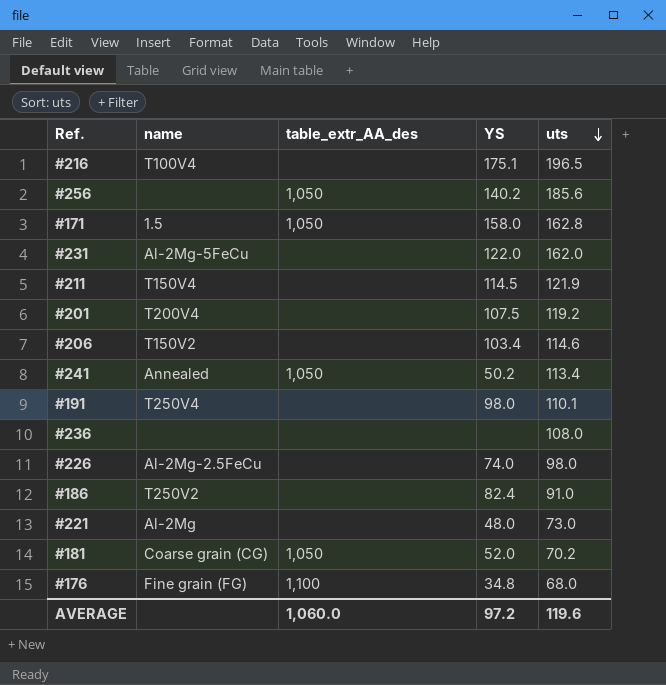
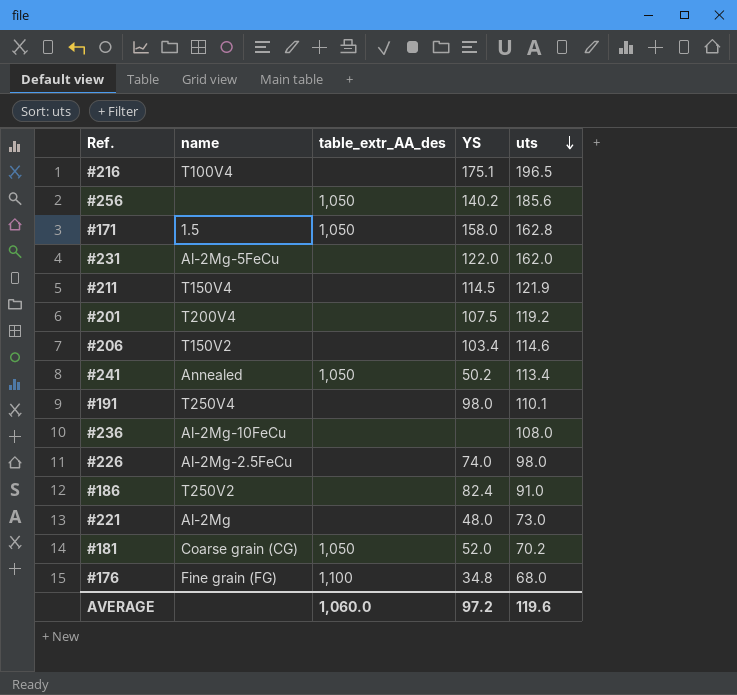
#236 | name: none -> Al-2Mg-10FeCu

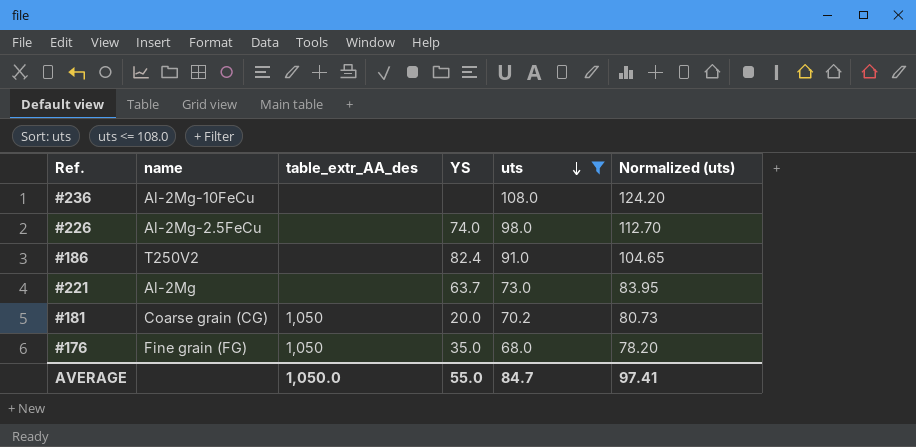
filter: none -> uts <= 108.0
column Normalized (uts) | formula: none -> [uts] * 1.15
#221 | YS: 48.0 -> 63.7
#181 | YS: 52.0 -> 20.0
#176 | table_extr_AA_des: 1,100 -> 1,050
#176 | YS: 34.8 -> 35.0
AVERAGE | table_extr_AA_des: 1,060.0 -> 1,050.0
AVERAGE | YS: 97.2 -> 55.0
AVERAGE | uts: 119.6 -> 84.7

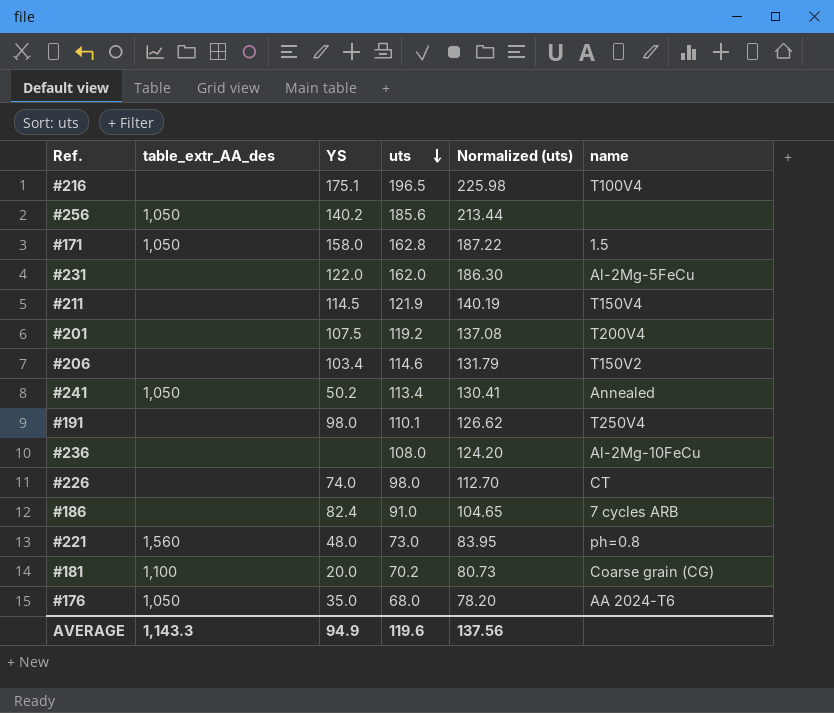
filter: uts <= 108.0 -> none
column name | position: 2 -> 6
#226 | name: Al-2Mg-2.5FeCu -> CT
#186 | name: T250V2 -> 7 cycles ARB
#221 | table_extr_AA_des: none -> 1,560
#221 | YS: 63.7 -> 48.0
#221 | name: Al-2Mg -> ph=0.8
#181 | table_extr_AA_des: 1,050 -> 1,100
#176 | name: Fine grain (FG) -> AA 2024-T6
AVERAGE | table_extr_AA_des: 1,050.0 -> 1,143.3
AVERAGE | YS: 55.0 -> 94.9
AVERAGE | uts: 84.7 -> 119.6
AVERAGE | Normalized (uts): 97.41 -> 137.56

